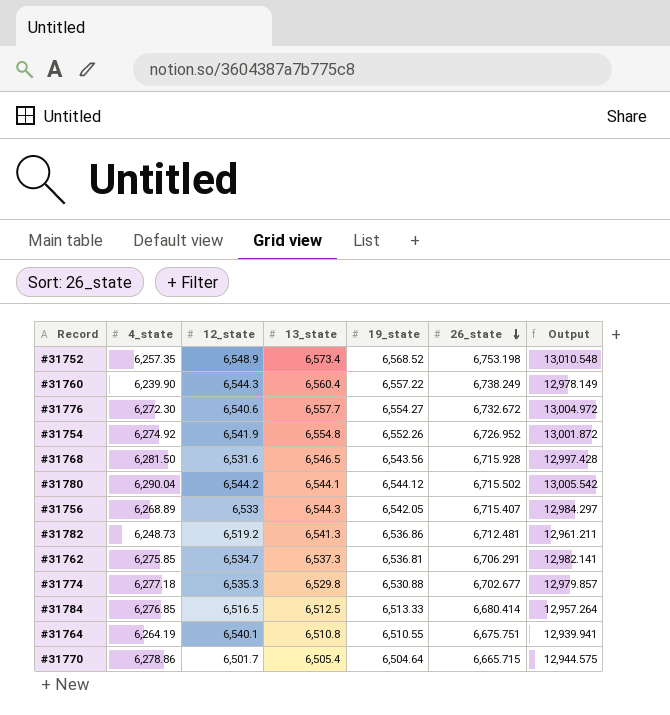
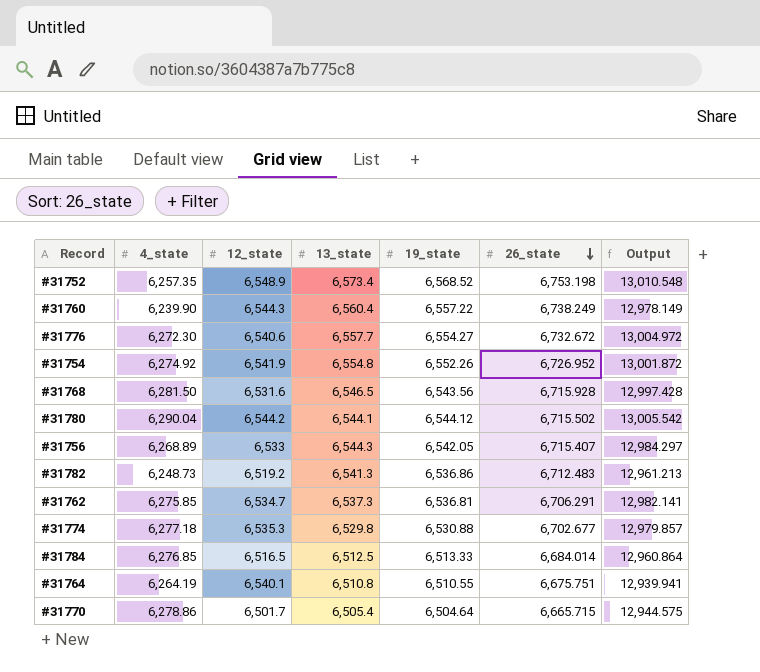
#31782 | 26_state: 6,712.481 -> 6,712.483
#31782 | Output: 12,961.211 -> 12,961.213
#31784 | 26_state: 6,680.414 -> 6,684.014
#31784 | Output: 12,957.264 -> 12,960.864

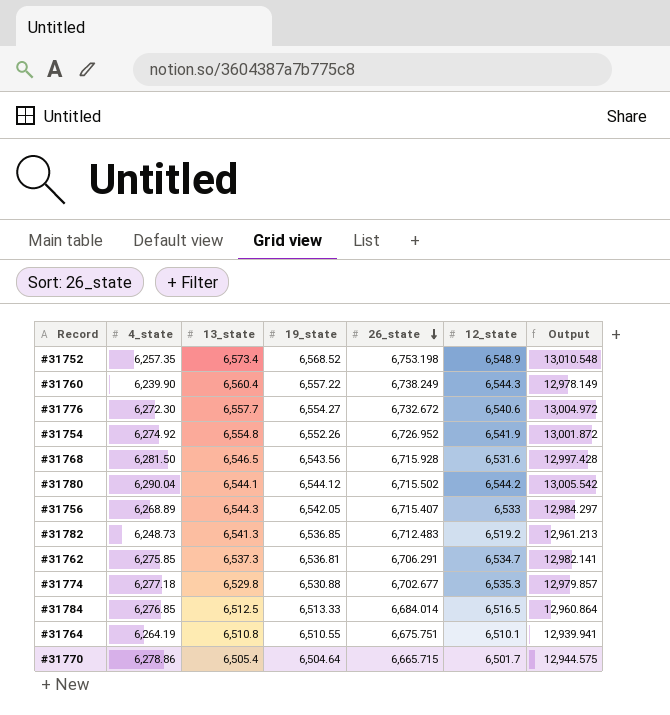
column 12_state | position: 3 -> 6
#31782 | 19_state: 6,536.86 -> 6,536.85
#31764 | 12_state: 6,540.1 -> 6,510.1

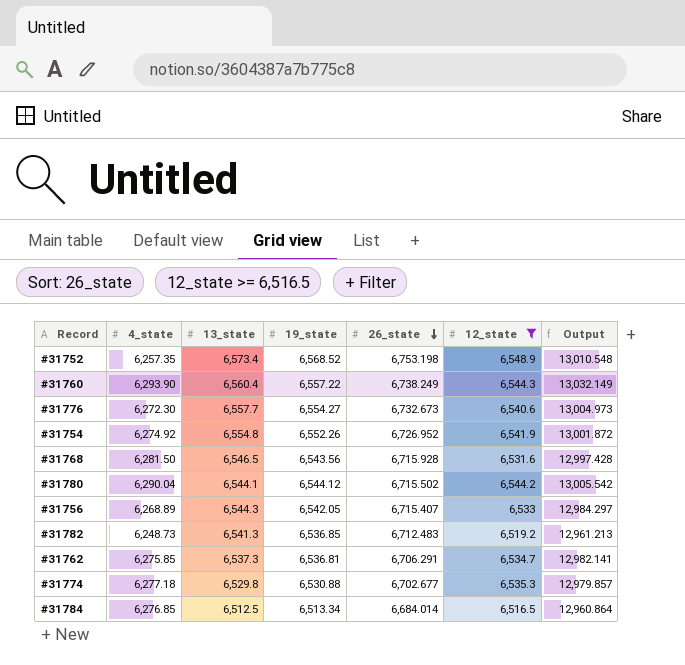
filter: none -> 12_state >= 6,516.5
#31760 | 4_state: 6,239.90 -> 6,293.90
#31760 | Output: 12,978.149 -> 13,032.149
#31776 | 26_state: 6,732.672 -> 6,732.673
#31776 | Output: 13,004.972 -> 13,004.973
#31784 | 19_state: 6,513.33 -> 6,513.34

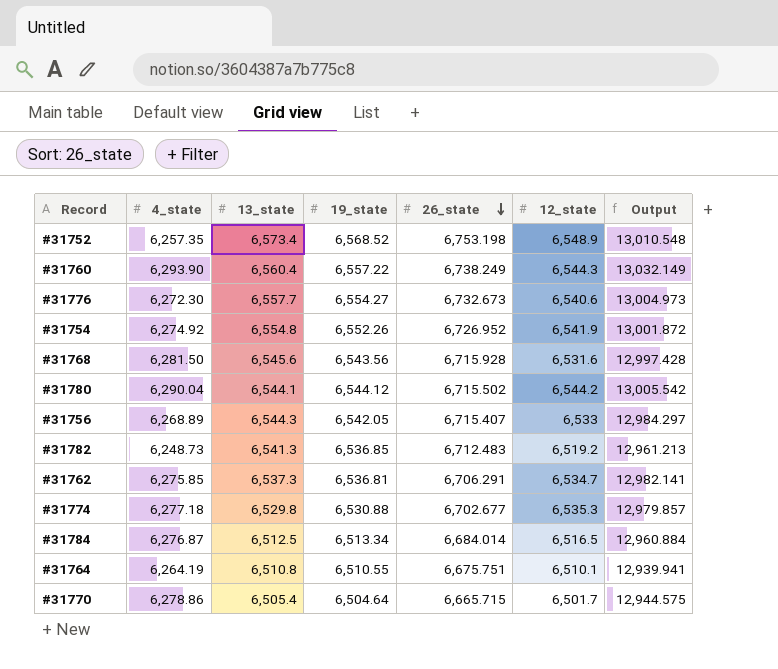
filter: 12_state >= 6,516.5 -> none
#31768 | 13_state: 6,546.5 -> 6,545.6
#31784 | 4_state: 6,276.85 -> 6,276.87
#31784 | Output: 12,960.864 -> 12,960.884

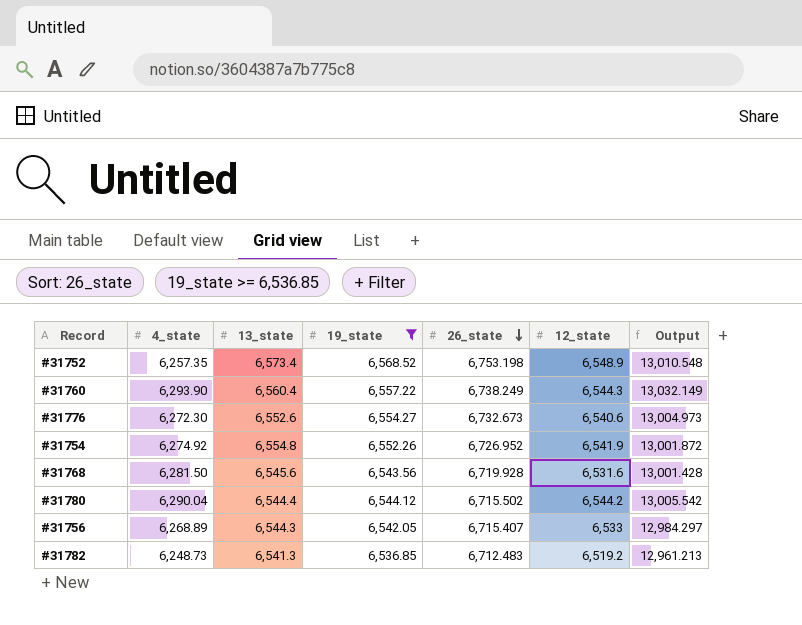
filter: none -> 19_state >= 6,536.85
#31776 | 13_state: 6,557.7 -> 6,552.6
#31768 | 26_state: 6,715.928 -> 6,719.928
#31768 | Output: 12,997.428 -> 13,001.428
#31780 | 13_state: 6,544.1 -> 6,544.4

